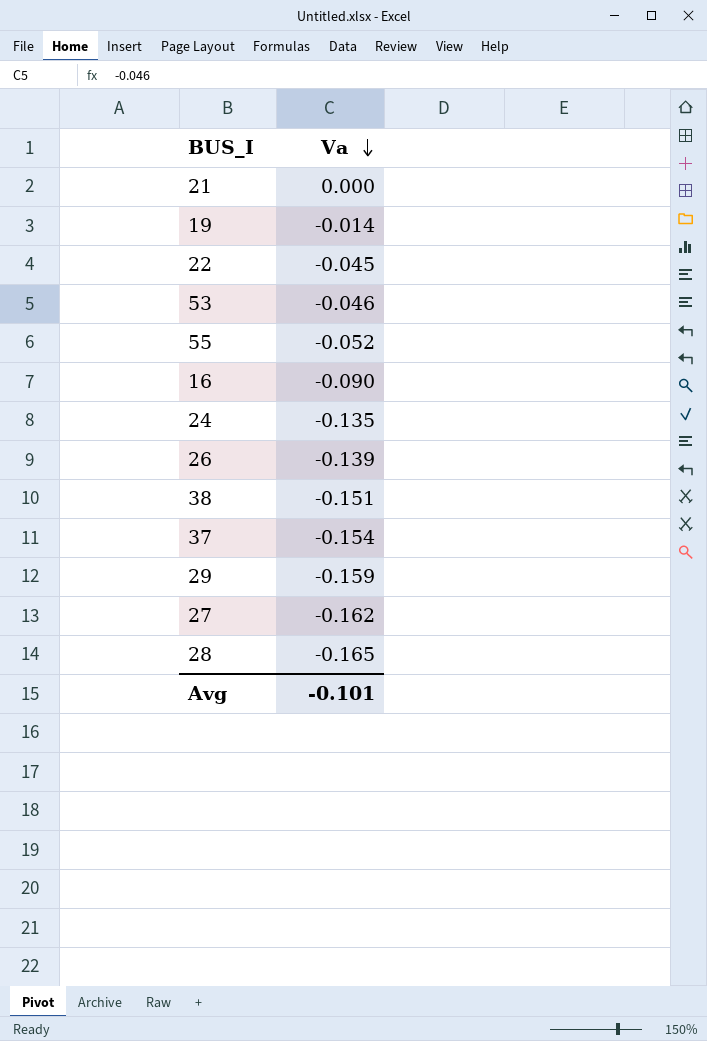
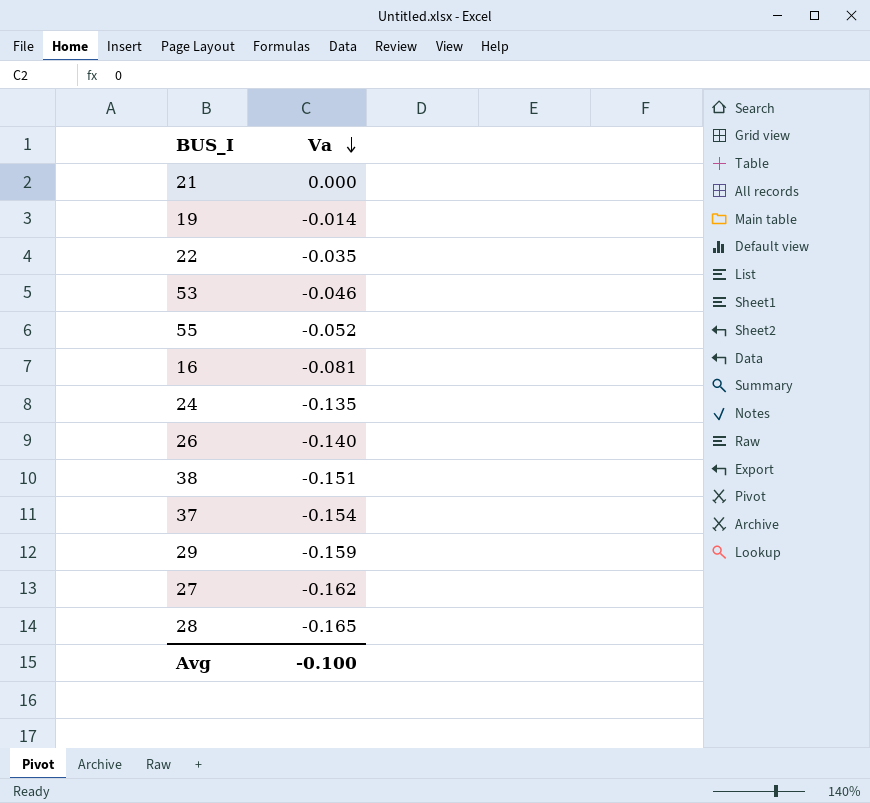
22 | Va: -0.045 -> -0.035
16 | Va: -0.090 -> -0.081
26 | Va: -0.139 -> -0.140
Avg | Va: -0.101 -> -0.100

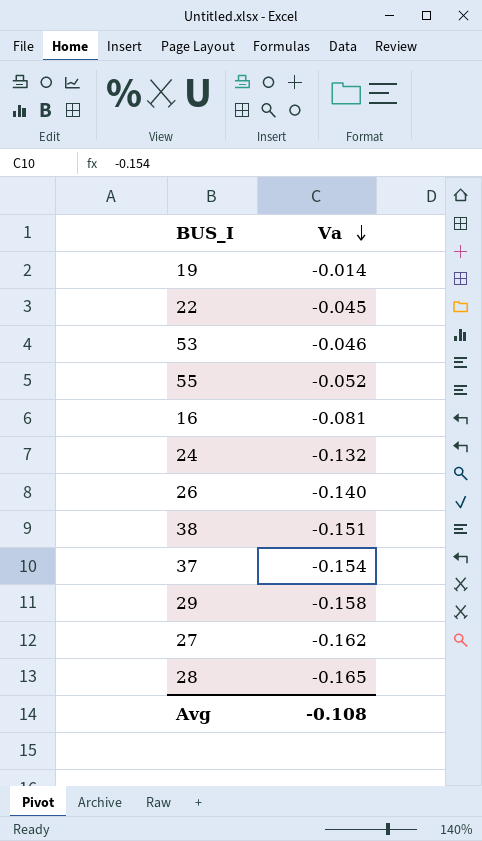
row 21: 0.000 -> none
22 | Va: -0.035 -> -0.045
24 | Va: -0.135 -> -0.132
29 | Va: -0.159 -> -0.158
Avg | Va: -0.100 -> -0.108

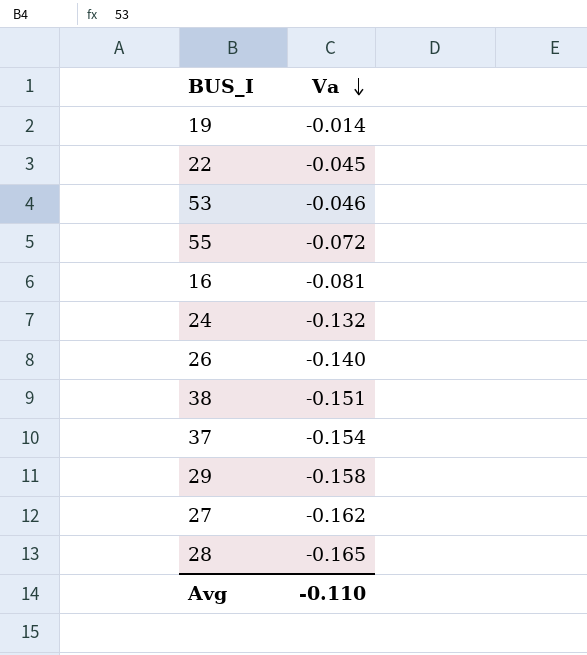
55 | Va: -0.052 -> -0.072
Avg | Va: -0.108 -> -0.110

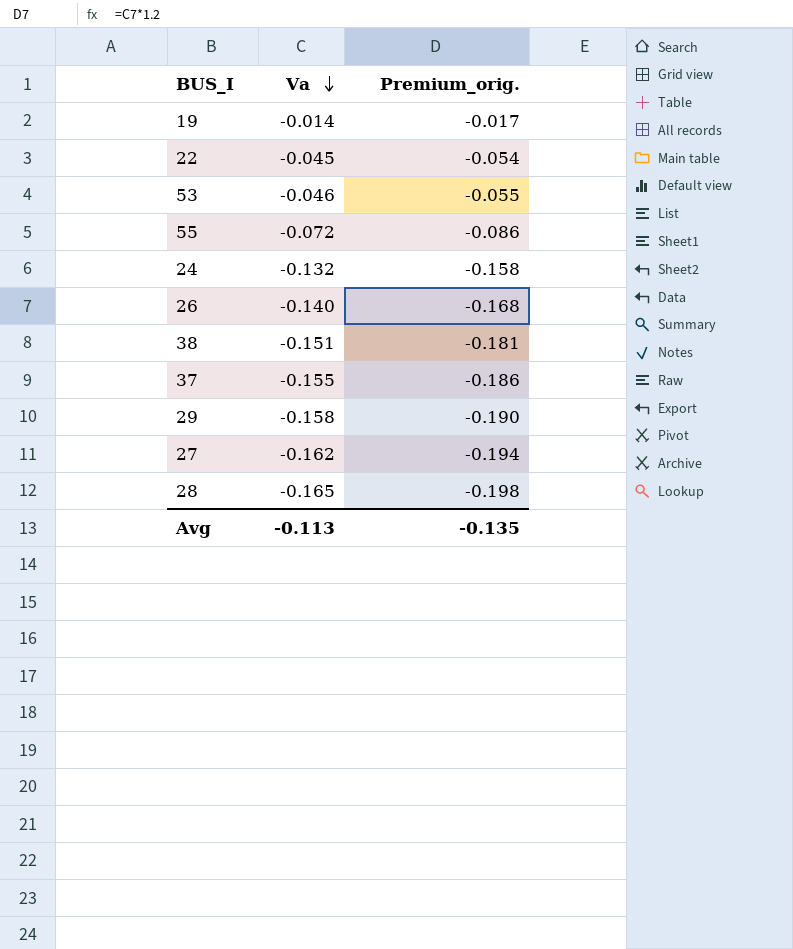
column Premium_orig. | formula: none -> [Va] * 1.2
row 16: -0.081 -> none
37 | Va: -0.154 -> -0.155
Avg | Va: -0.110 -> -0.113

